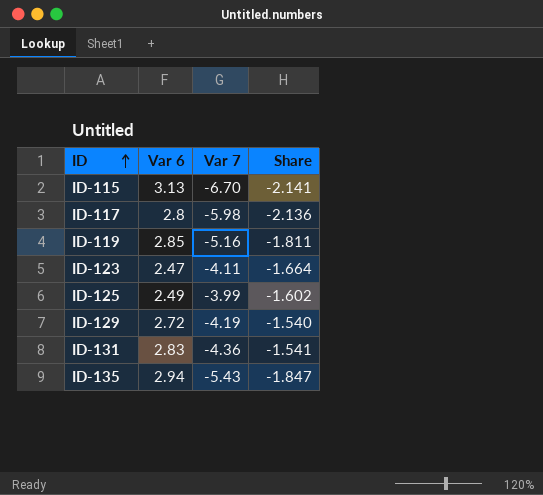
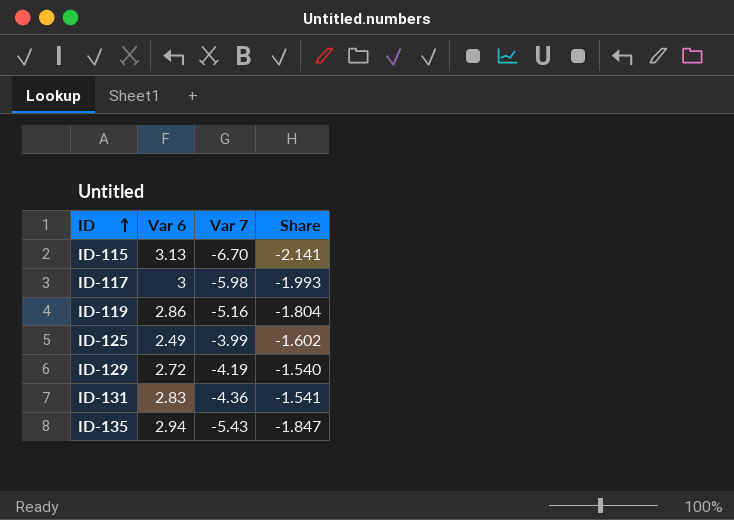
row ID-123: 2.47 | -4.11 | -1.664 -> none
ID-117 | Var 6: 2.8 -> 3
ID-117 | Share: -2.136 -> -1.993
ID-119 | Var 6: 2.85 -> 2.86
ID-119 | Share: -1.811 -> -1.804

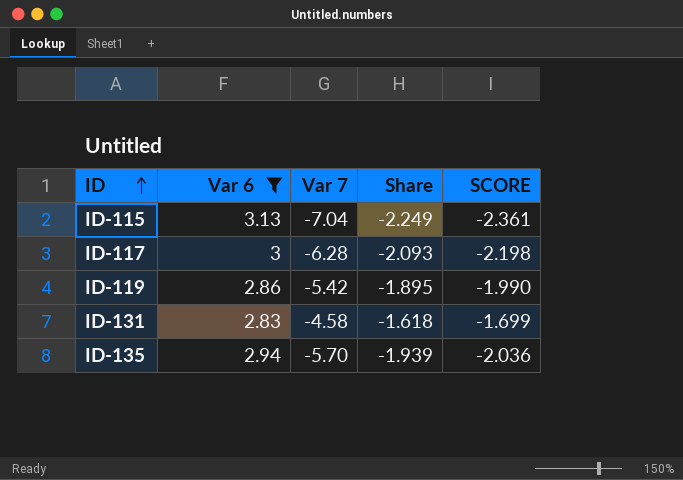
filter: none -> Var 6 >= 2.83
column SCORE | formula: none -> [Share] * 1.05
ID-115 | Var 7: -6.70 -> -7.04
ID-115 | Share: -2.141 -> -2.249
ID-117 | Var 7: -5.98 -> -6.28
ID-117 | Share: -1.993 -> -2.093
ID-119 | Var 7: -5.16 -> -5.42
ID-119 | Share: -1.804 -> -1.895
ID-131 | Var 7: -4.36 -> -4.58
ID-131 | Share: -1.541 -> -1.618
ID-135 | Var 7: -5.43 -> -5.70
ID-135 | Share: -1.847 -> -1.939

